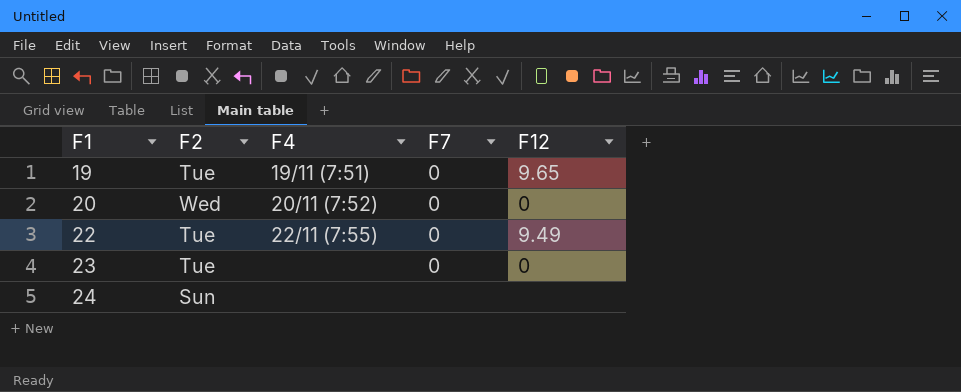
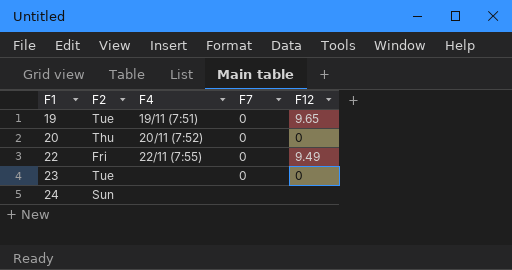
20 | F2: Wed -> Thu
22 | F2: Tue -> Fri

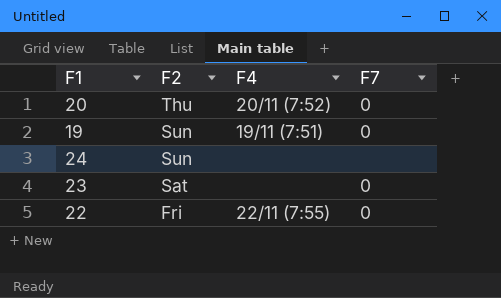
row order: F1 ascending -> F2 descending
column F12 | position: 5 -> none
19 | F2: Tue -> Sun
23 | F2: Tue -> Sat

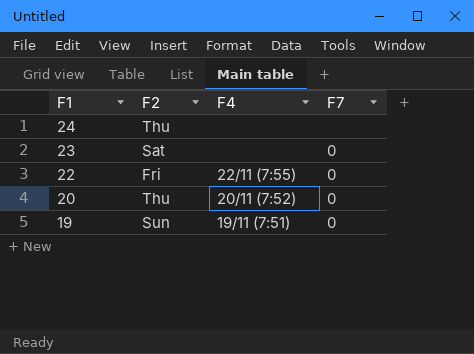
row order: F2 descending -> F1 descending
24 | F2: Sun -> Thu

